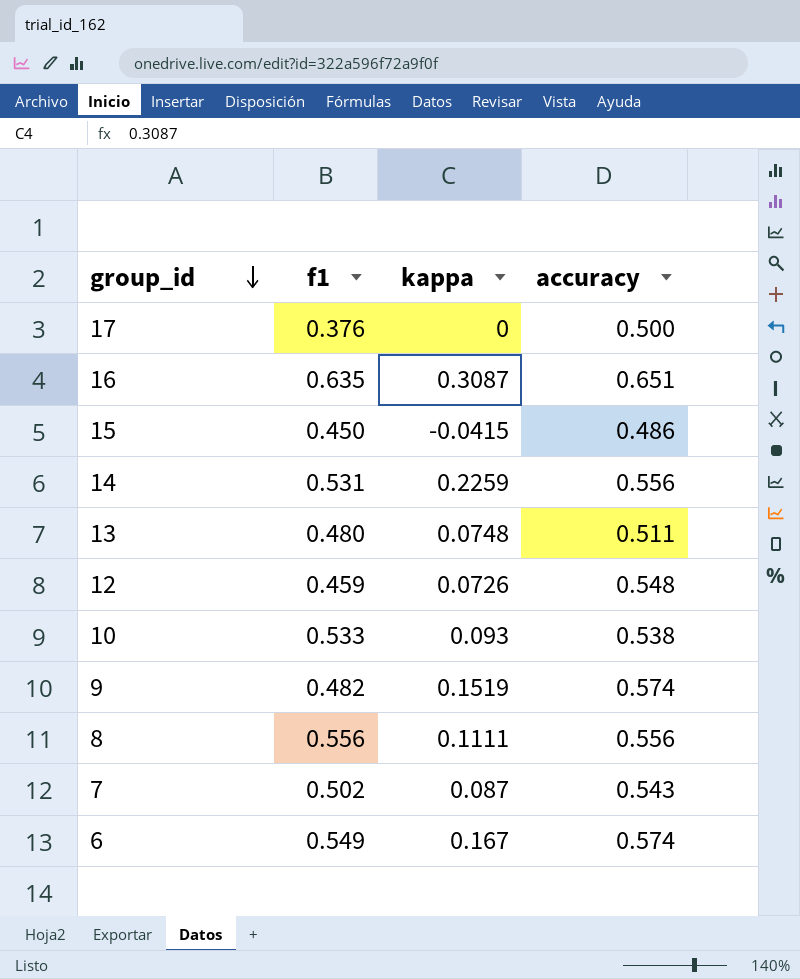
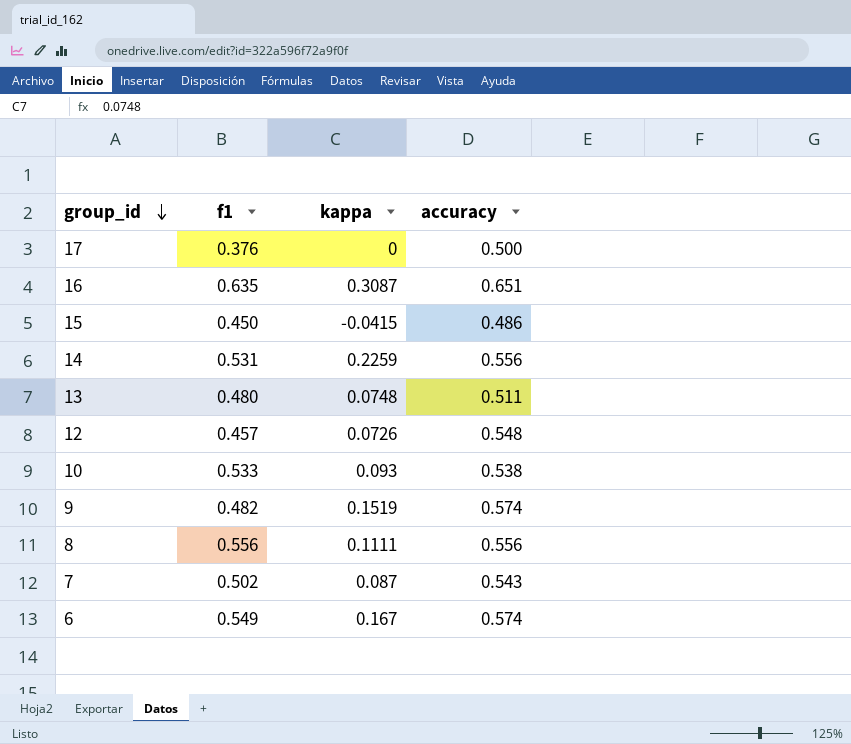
12 | f1: 0.459 -> 0.457

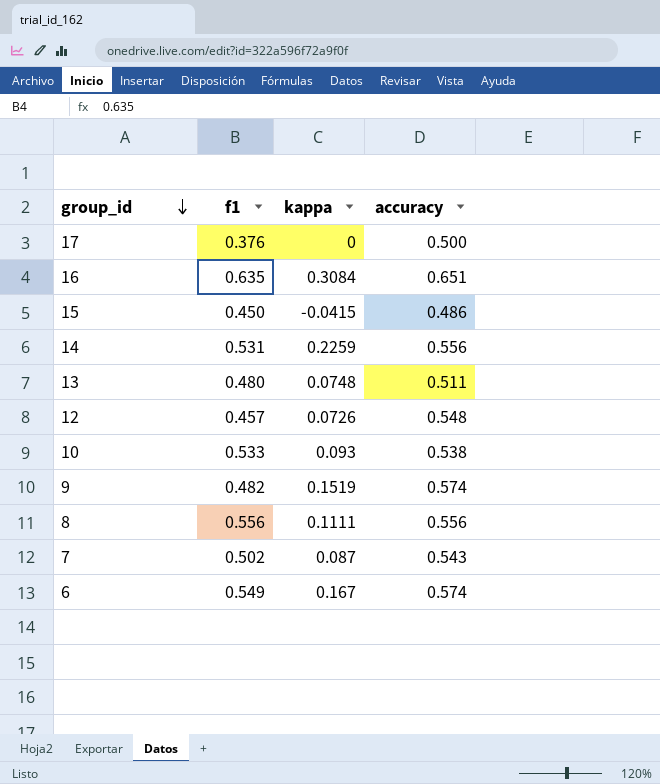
16 | kappa: 0.3087 -> 0.3084

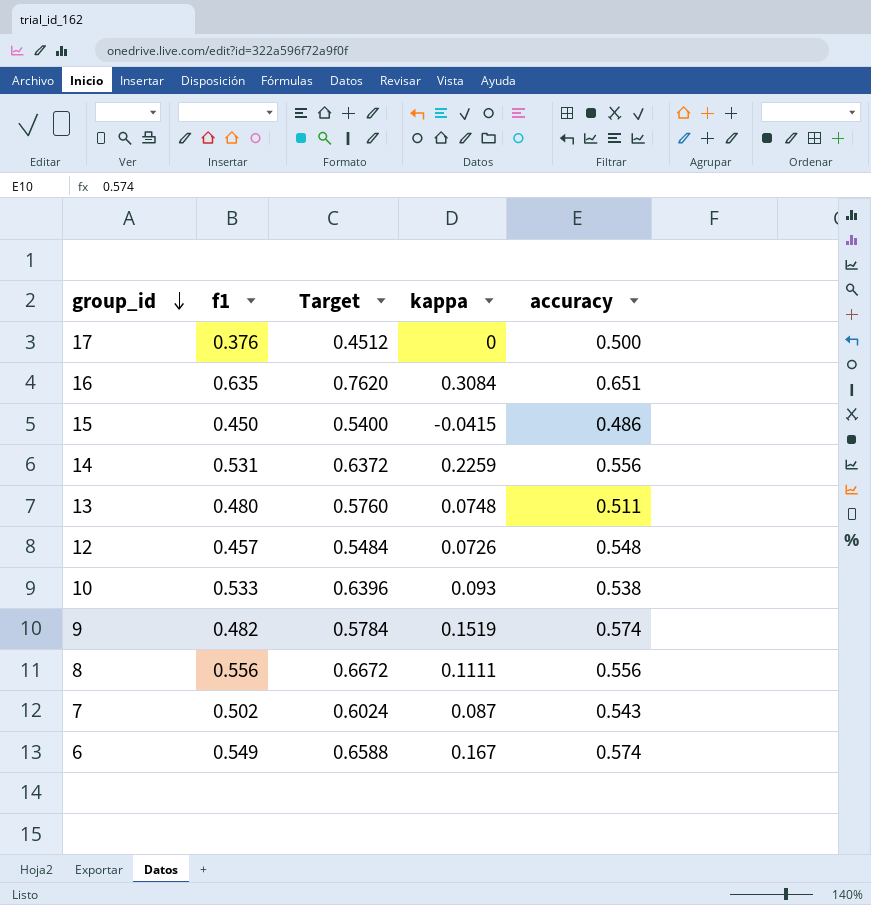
column Target | formula: none -> [f1] * 1.2

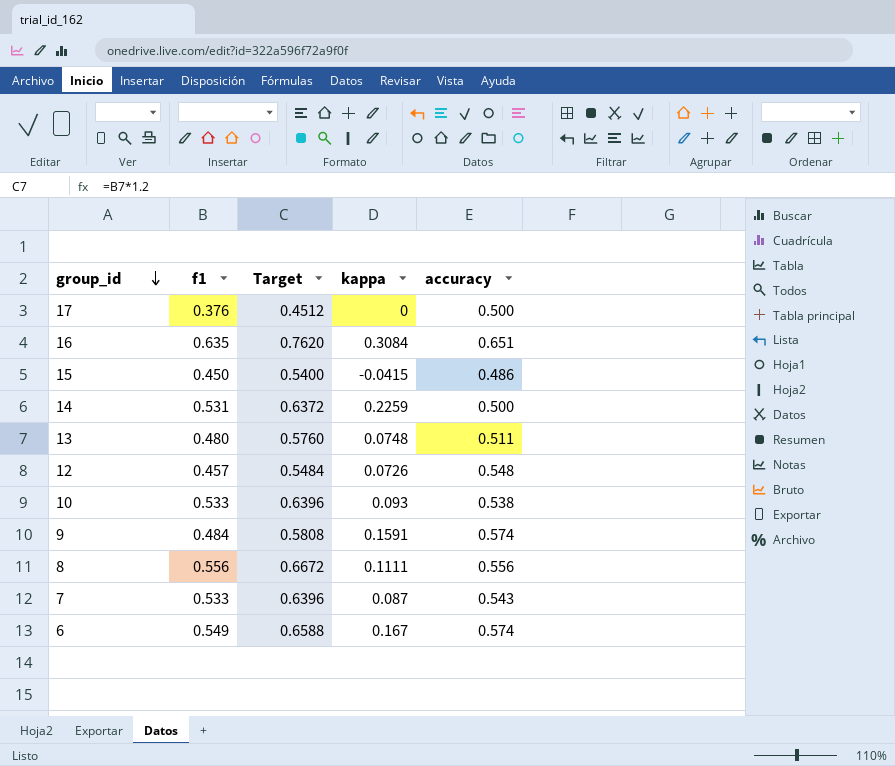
14 | accuracy: 0.556 -> 0.500
9 | f1: 0.482 -> 0.484
9 | Target: 0.5784 -> 0.5808
9 | kappa: 0.1519 -> 0.1591
7 | f1: 0.502 -> 0.533
7 | Target: 0.6024 -> 0.6396

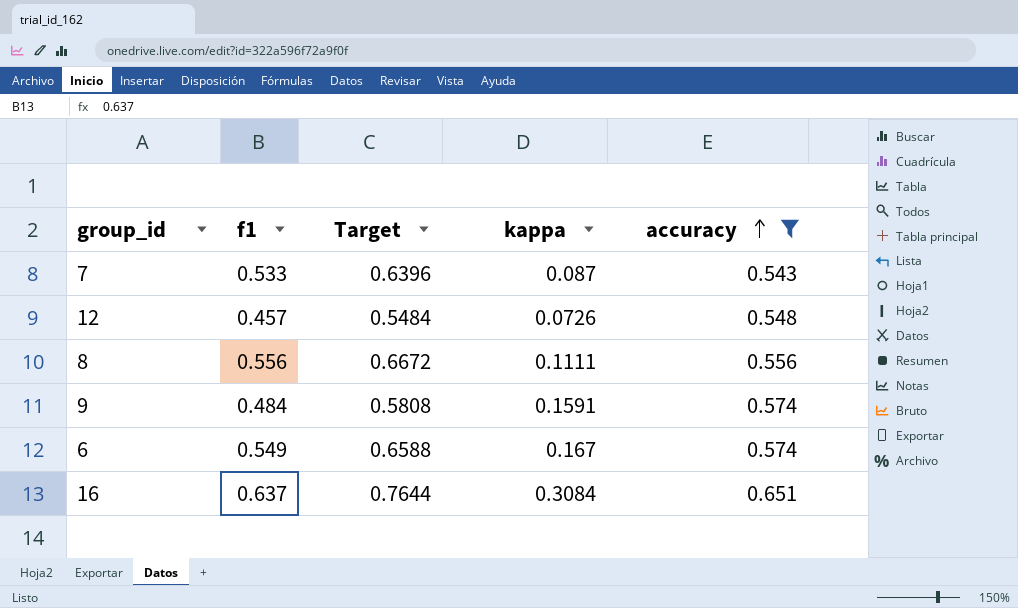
filter: none -> accuracy >= 0.543
row order: group_id descending -> accuracy ascending
16 | f1: 0.635 -> 0.637
16 | Target: 0.7620 -> 0.7644

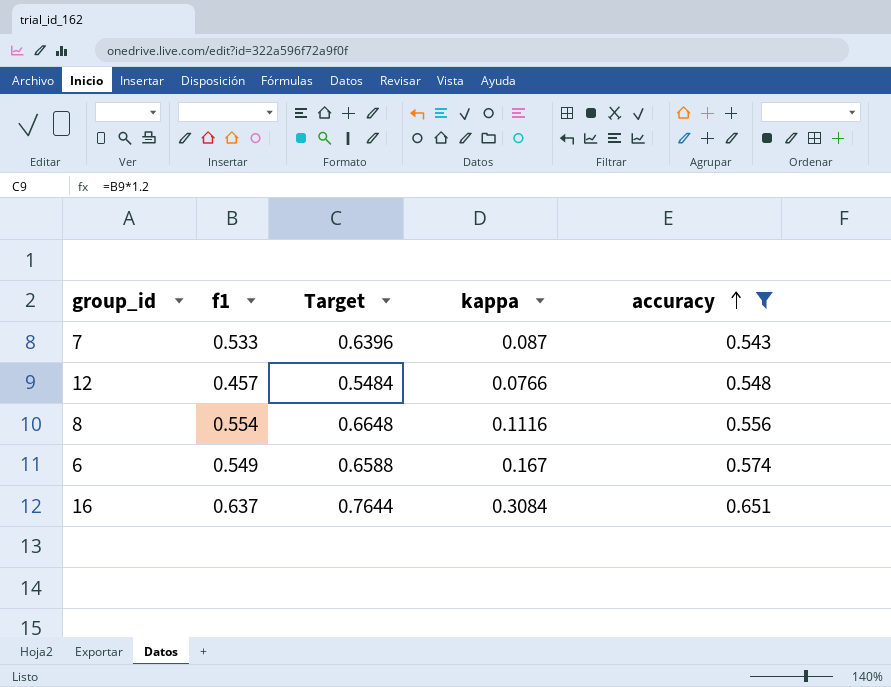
row 9: 0.484 | 0.5808 | 0.1591 | 0.574 -> none
12 | kappa: 0.0726 -> 0.0766
8 | f1: 0.556 -> 0.554
8 | Target: 0.6672 -> 0.6648
8 | kappa: 0.1111 -> 0.1116

